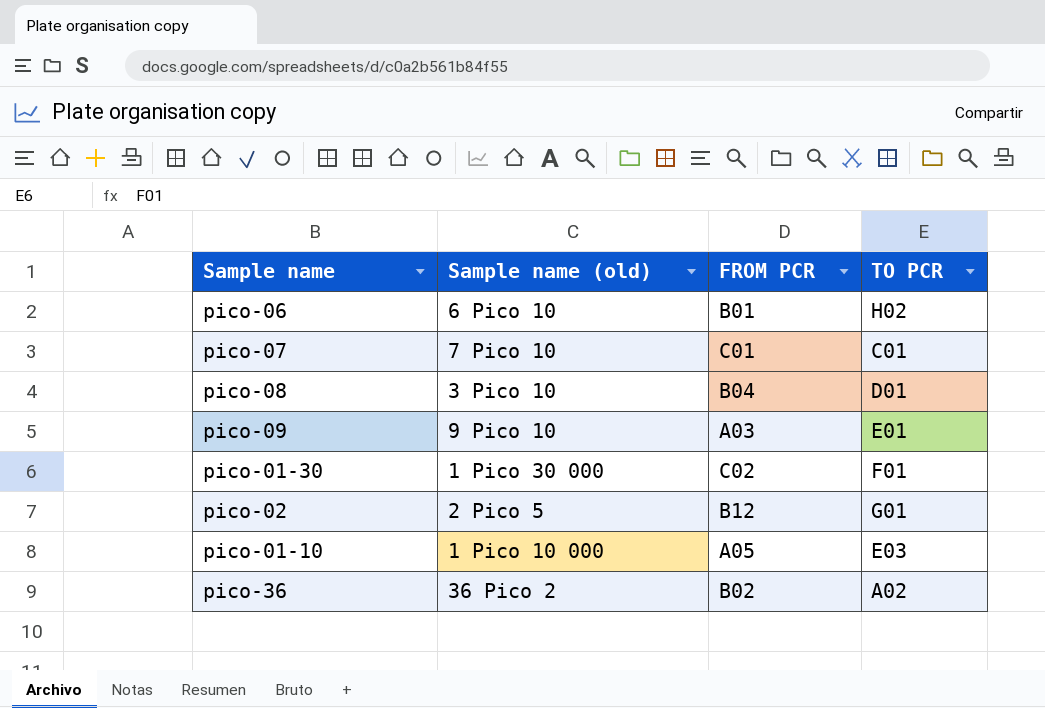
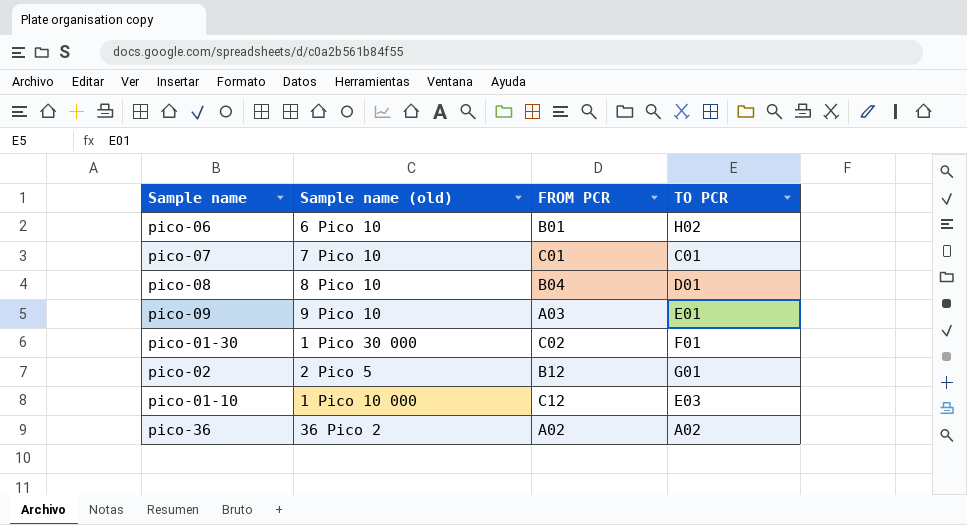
pico-08 | Sample name (old): 3 Pico 10 -> 8 Pico 10
pico-01-10 | FROM PCR: A05 -> C12
pico-36 | FROM PCR: B02 -> A02

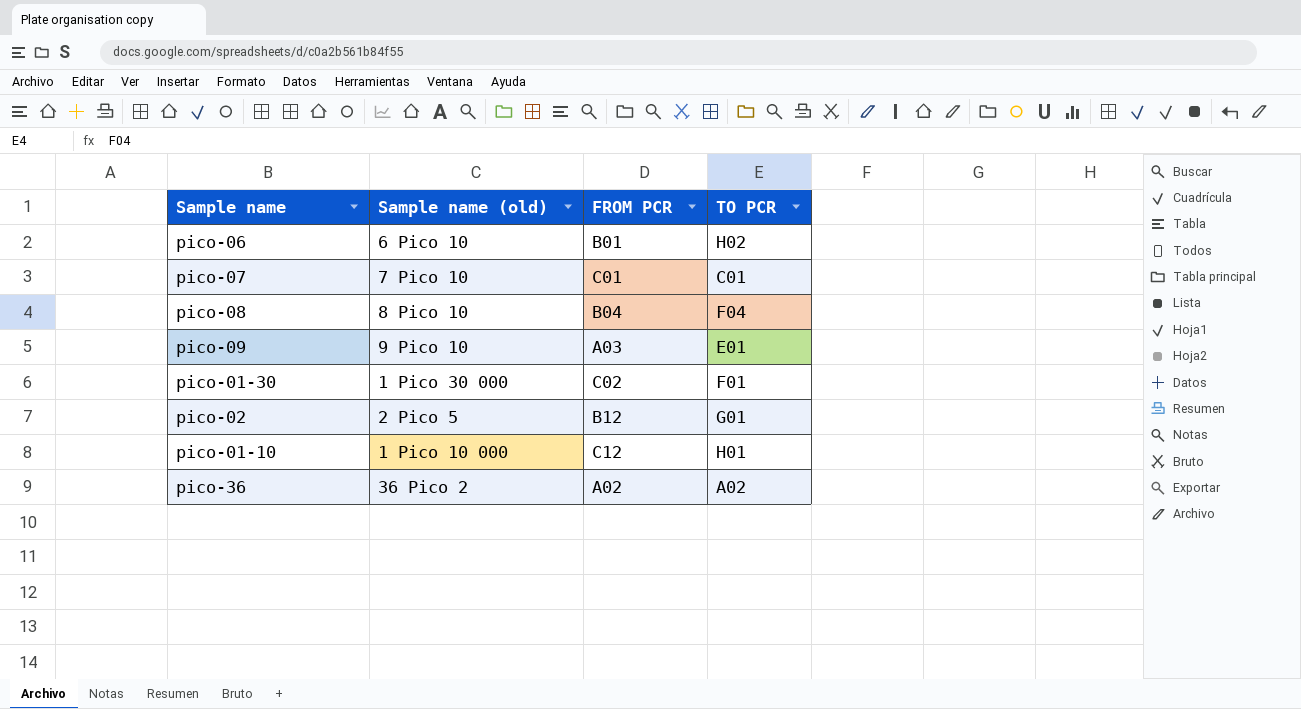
pico-08 | TO PCR: D01 -> F04
pico-01-10 | TO PCR: E03 -> H01

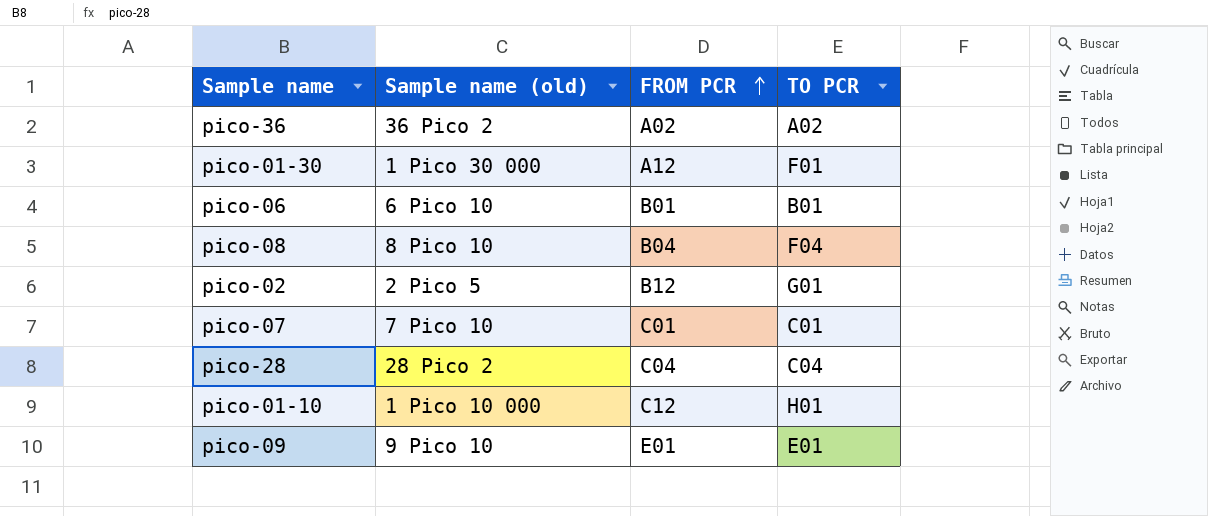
row order: none -> FROM PCR ascending
pico-01-30 | FROM PCR: C02 -> A12
pico-06 | TO PCR: H02 -> B01
row pico-28: none -> 28 Pico 2 | C04 | C04
pico-09 | FROM PCR: A03 -> E01

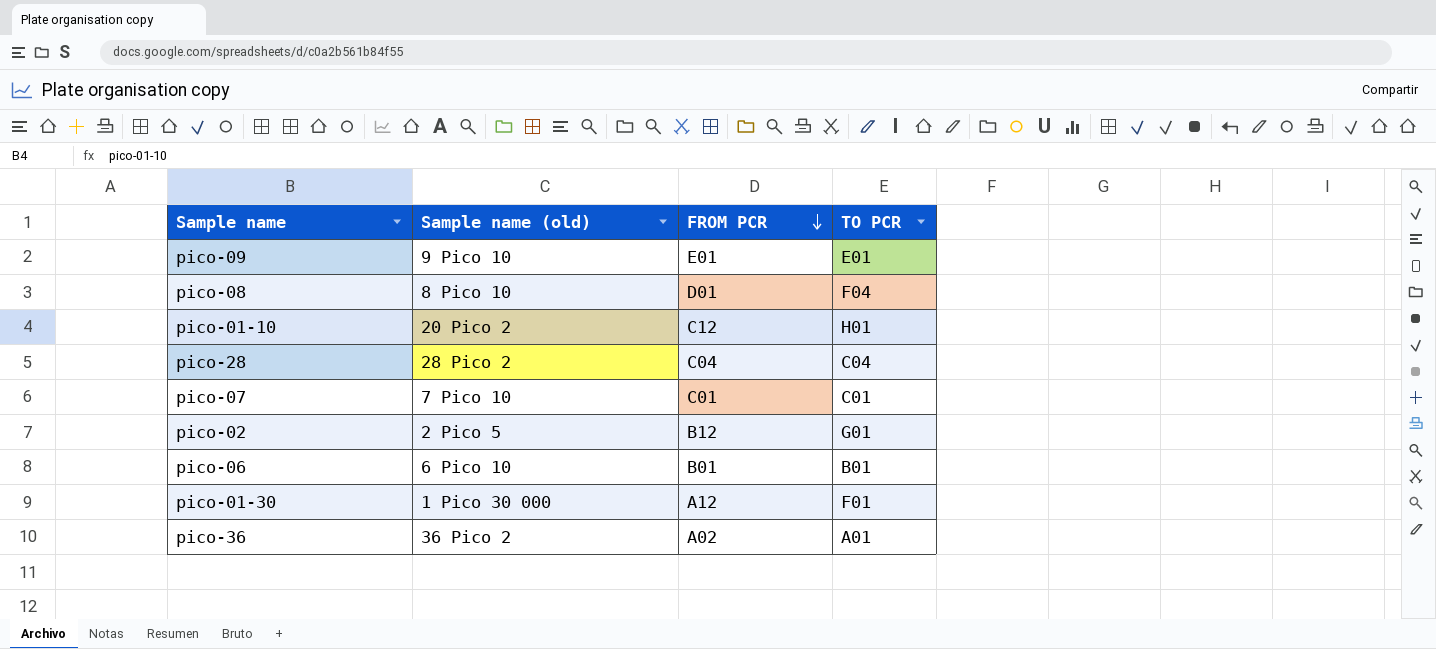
row order: FROM PCR ascending -> FROM PCR descending
pico-08 | FROM PCR: B04 -> D01
pico-01-10 | Sample name (old): 1 Pico 10 000 -> 20 Pico 2
pico-36 | TO PCR: A02 -> A01

